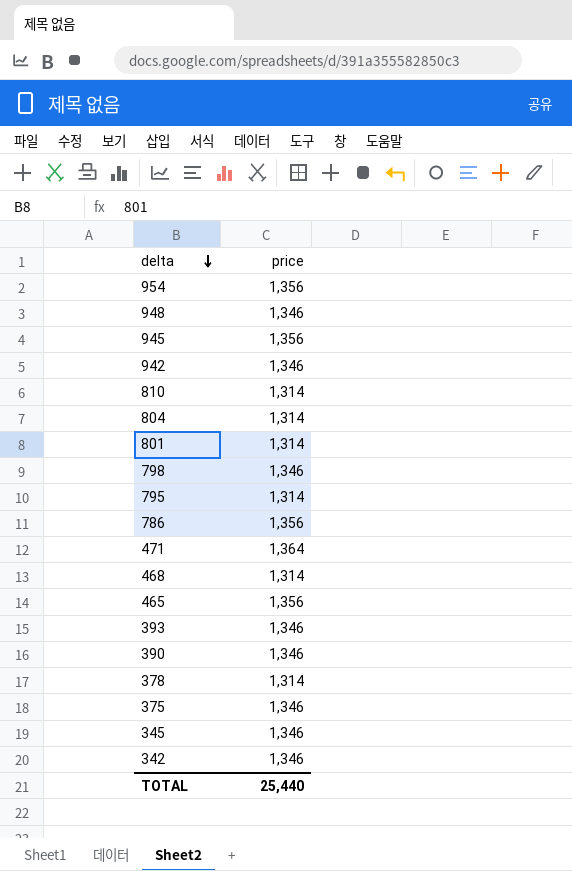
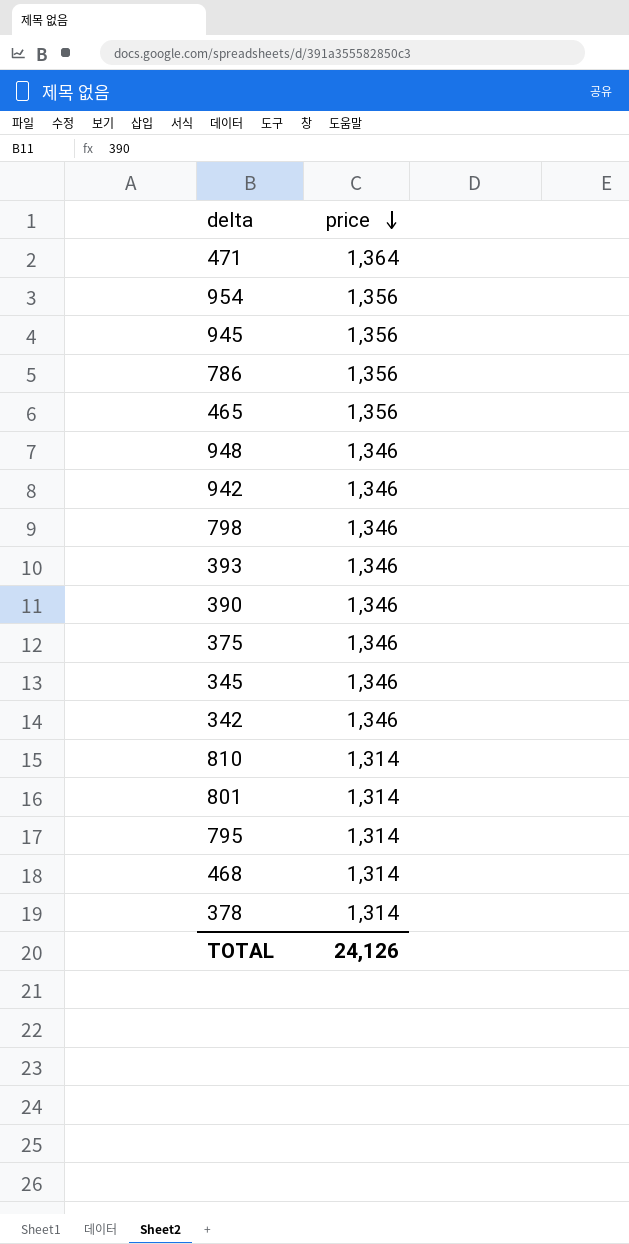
row order: delta descending -> price descending
row 804: 1,314 -> none
TOTAL | price: 25,440 -> 24,126

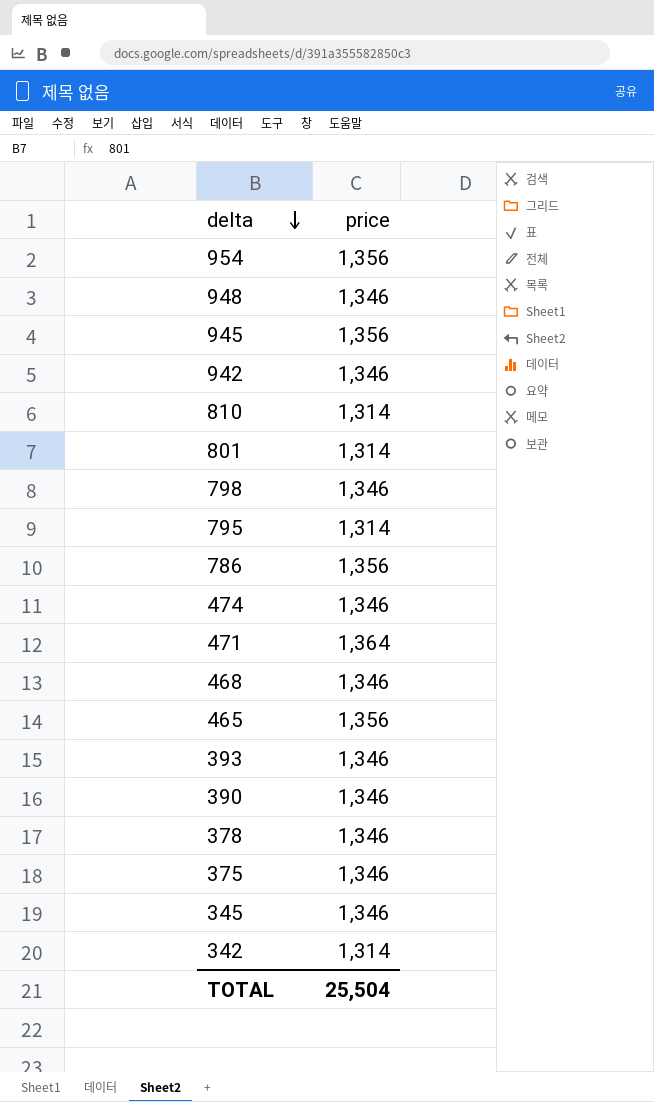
row order: price descending -> delta descending
row 474: none -> 1,346
468 | price: 1,314 -> 1,346
378 | price: 1,314 -> 1,346
342 | price: 1,346 -> 1,314
TOTAL | price: 24,126 -> 25,504

